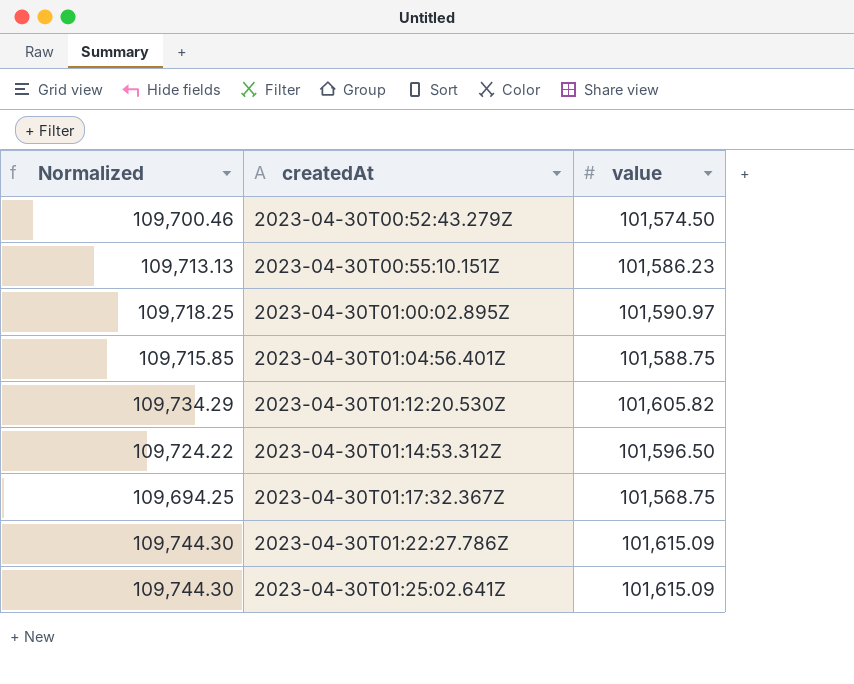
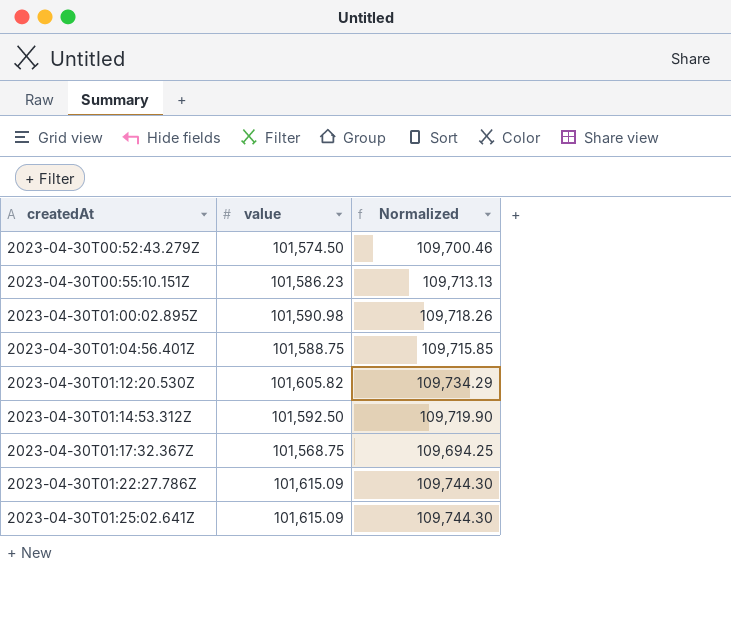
column Normalized | position: 1 -> 3
2023-04-30T01:00:02.895Z | value: 101,590.97 -> 101,590.98
2023-04-30T01:00:02.895Z | Normalized: 109,718.25 -> 109,718.26
2023-04-30T01:14:53.312Z | value: 101,596.50 -> 101,592.50
2023-04-30T01:14:53.312Z | Normalized: 109,724.22 -> 109,719.90

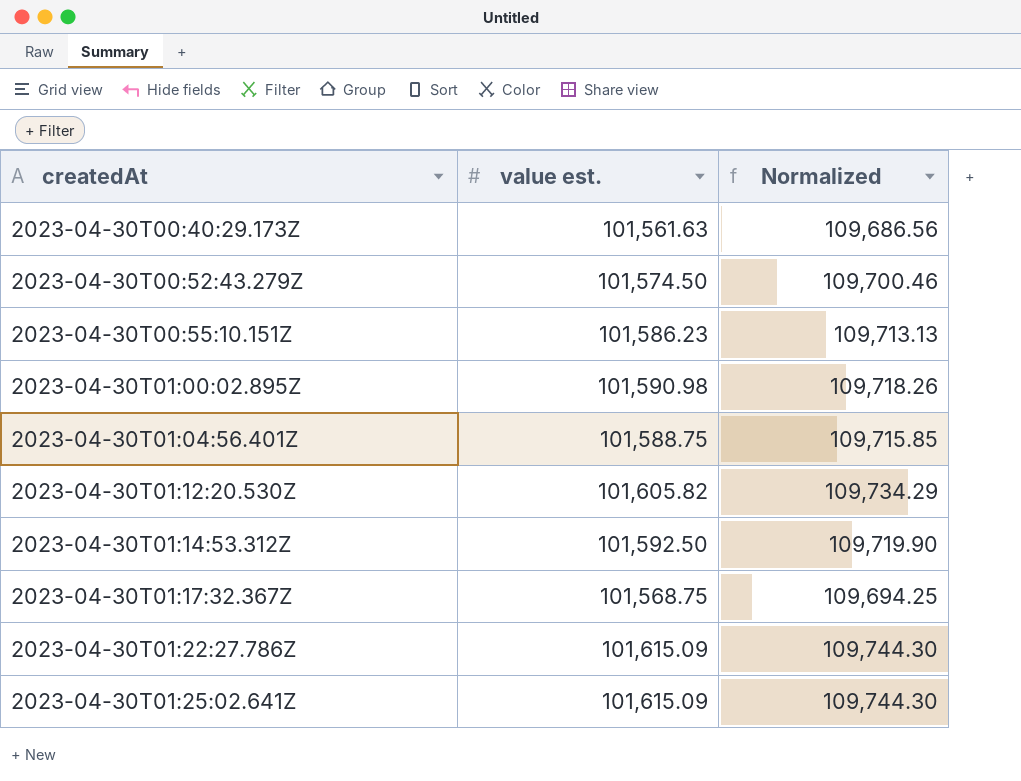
column name: value -> value est.
row 2023-04-30T00:40:29.173Z: none -> 101,561.63 | 109,686.56

